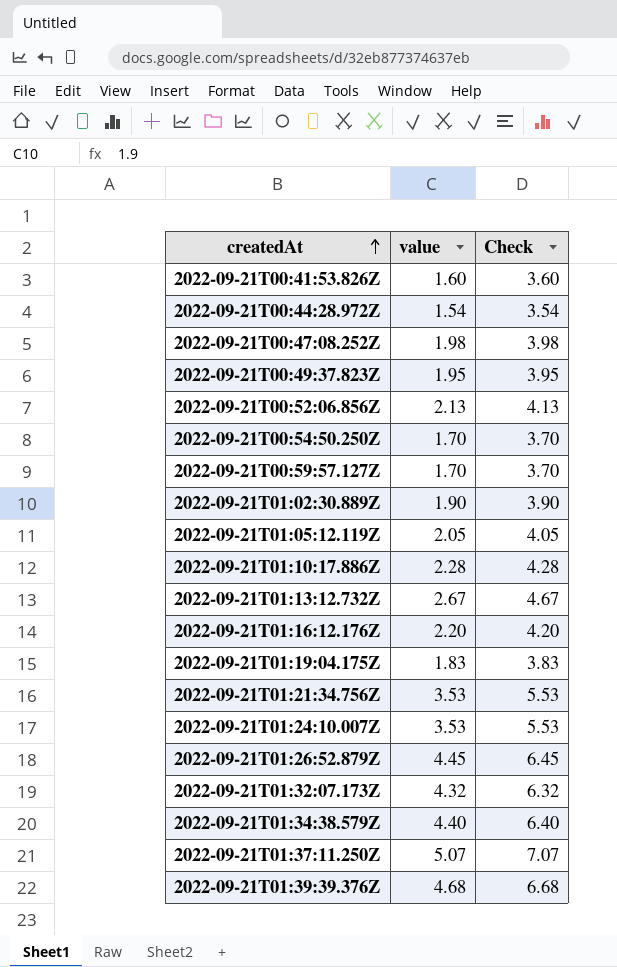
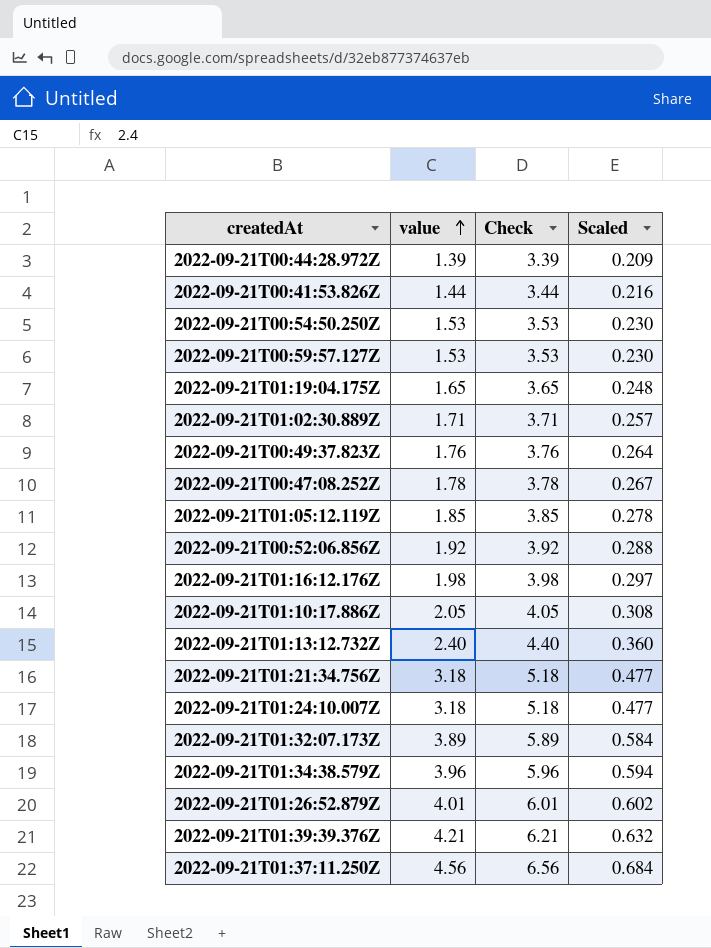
row order: createdAt ascending -> value ascending
column Scaled | formula: none -> [value] * 0.15
2022-09-21T00:44:28.972Z | value: 1.54 -> 1.39
2022-09-21T00:44:28.972Z | Check: 3.54 -> 3.39
2022-09-21T00:41:53.826Z | value: 1.60 -> 1.44
2022-09-21T00:41:53.826Z | Check: 3.60 -> 3.44
2022-09-21T00:54:50.250Z | value: 1.70 -> 1.53
2022-09-21T00:54:50.250Z | Check: 3.70 -> 3.53
2022-09-21T00:59:57.127Z | value: 1.70 -> 1.53
2022-09-21T00:59:57.127Z | Check: 3.70 -> 3.53
2022-09-21T01:19:04.175Z | value: 1.83 -> 1.65
2022-09-21T01:19:04.175Z | Check: 3.83 -> 3.65
2022-09-21T01:02:30.889Z | value: 1.90 -> 1.71
2022-09-21T01:02:30.889Z | Check: 3.90 -> 3.71
2022-09-21T00:49:37.823Z | value: 1.95 -> 1.76
2022-09-21T00:49:37.823Z | Check: 3.95 -> 3.76
2022-09-21T00:47:08.252Z | value: 1.98 -> 1.78
2022-09-21T00:47:08.252Z | Check: 3.98 -> 3.78
2022-09-21T01:05:12.119Z | value: 2.05 -> 1.85
2022-09-21T01:05:12.119Z | Check: 4.05 -> 3.85
2022-09-21T00:52:06.856Z | value: 2.13 -> 1.92
2022-09-21T00:52:06.856Z | Check: 4.13 -> 3.92
2022-09-21T01:16:12.176Z | value: 2.20 -> 1.98
2022-09-21T01:16:12.176Z | Check: 4.20 -> 3.98
2022-09-21T01:10:17.886Z | value: 2.28 -> 2.05
2022-09-21T01:10:17.886Z | Check: 4.28 -> 4.05
2022-09-21T01:13:12.732Z | value: 2.67 -> 2.40
2022-09-21T01:13:12.732Z | Check: 4.67 -> 4.40
2022-09-21T01:21:34.756Z | value: 3.53 -> 3.18
2022-09-21T01:21:34.756Z | Check: 5.53 -> 5.18
2022-09-21T01:24:10.007Z | value: 3.53 -> 3.18
2022-09-21T01:24:10.007Z | Check: 5.53 -> 5.18
2022-09-21T01:32:07.173Z | value: 4.32 -> 3.89
2022-09-21T01:32:07.173Z | Check: 6.32 -> 5.89
2022-09-21T01:34:38.579Z | value: 4.40 -> 3.96
2022-09-21T01:34:38.579Z | Check: 6.40 -> 5.96
2022-09-21T01:26:52.879Z | value: 4.45 -> 4.01
2022-09-21T01:26:52.879Z | Check: 6.45 -> 6.01
2022-09-21T01:39:39.376Z | value: 4.68 -> 4.21
2022-09-21T01:39:39.376Z | Check: 6.68 -> 6.21
2022-09-21T01:37:11.250Z | value: 5.07 -> 4.56
2022-09-21T01:37:11.250Z | Check: 7.07 -> 6.56

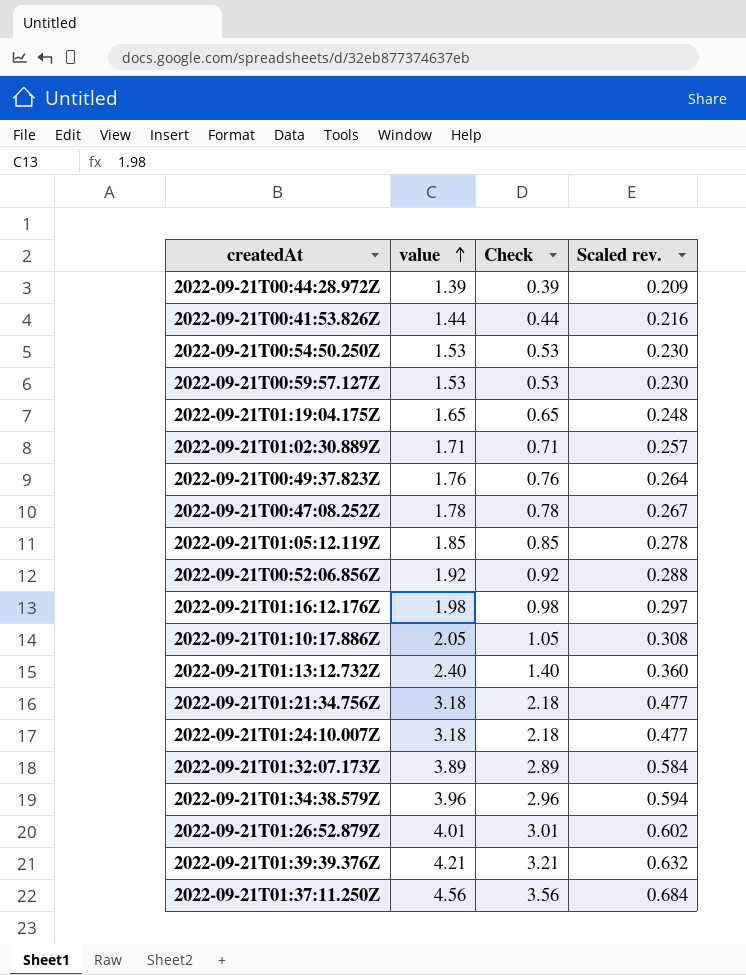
column Check | formula: [value] + 2 -> [value] - 1
column name: Scaled -> Scaled rev.

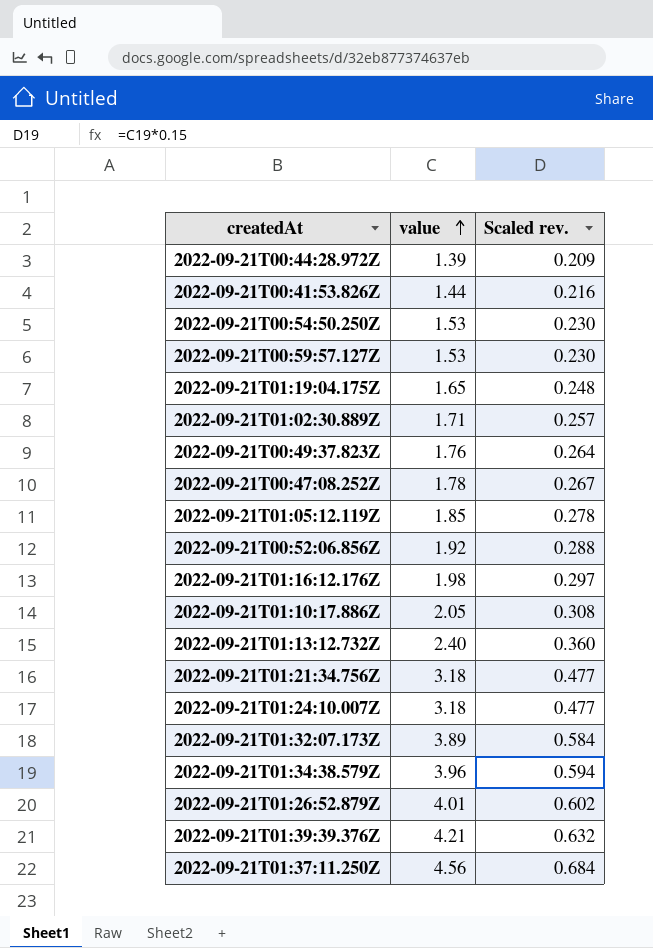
column Check | formula: [value] - 1 -> none

